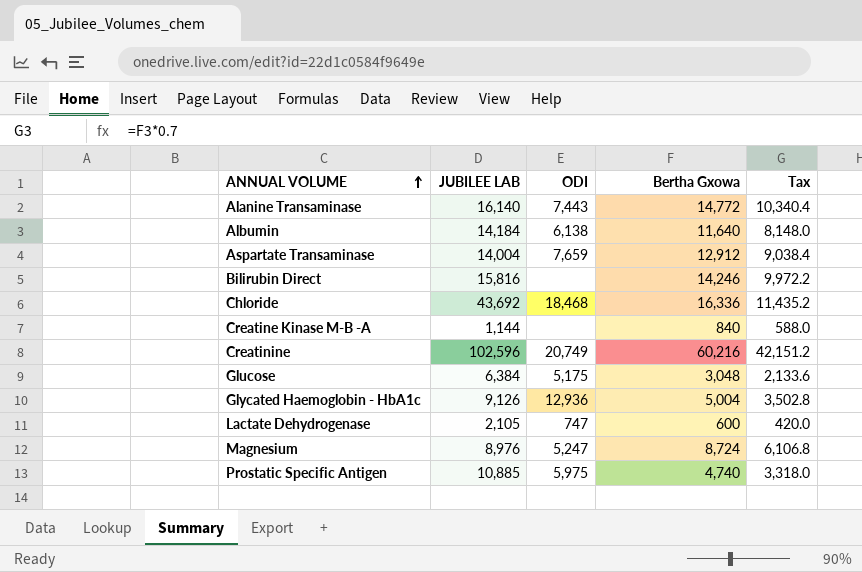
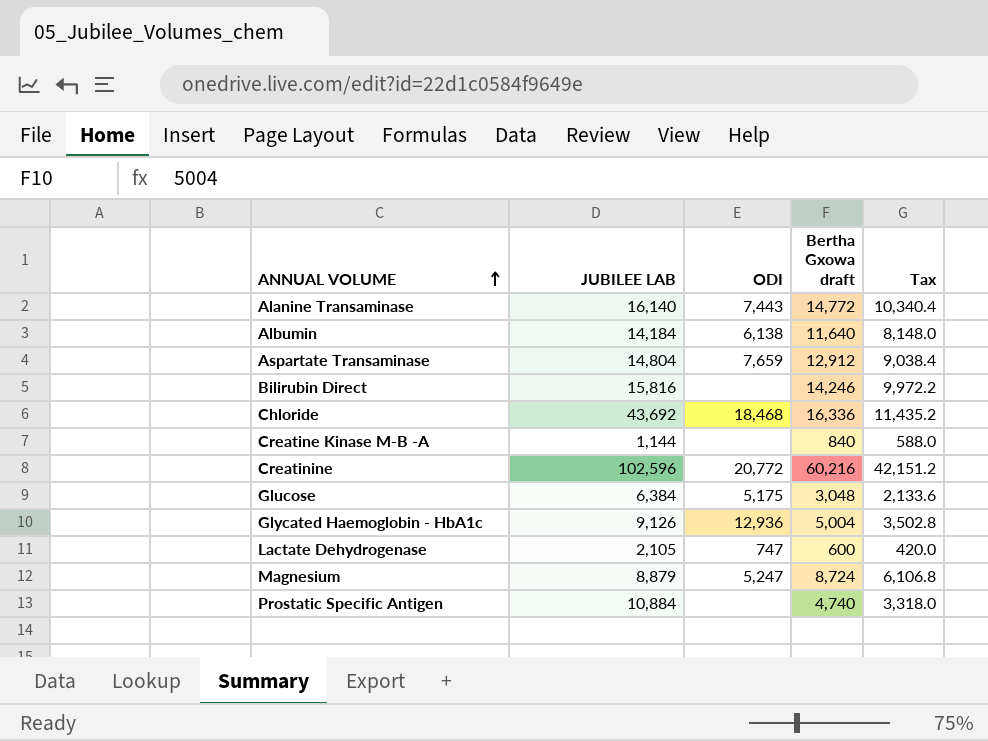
column name: Bertha Gxowa -> Bertha Gxowa draft
Aspartate Transaminase | JUBILEE LAB: 14,004 -> 14,804
Creatinine | ODI: 20,749 -> 20,772
Magnesium | JUBILEE LAB: 8,976 -> 8,879
Prostatic Specific Antigen | JUBILEE LAB: 10,885 -> 10,884
Prostatic Specific Antigen | ODI: 5,975 -> none

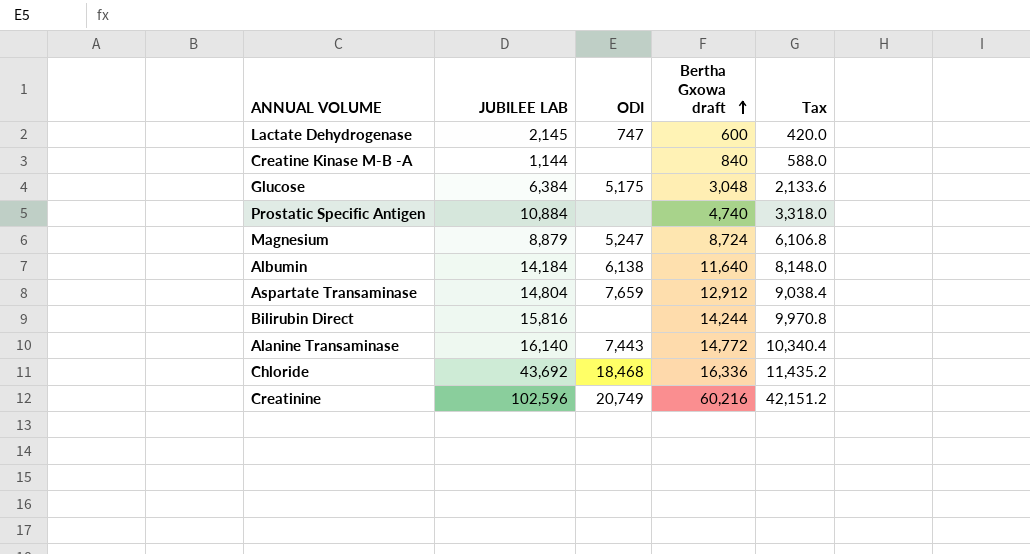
row order: ANNUAL VOLUME ascending -> Bertha Gxowa draft ascending
row Glycated Haemoglobin - HbA1c: 9,126 | 12,936 | 5,004 | 3,502.8 -> none
Lactate Dehydrogenase | JUBILEE LAB: 2,105 -> 2,145
Bilirubin Direct | Bertha Gxowa draft: 14,246 -> 14,244
Bilirubin Direct | Tax: 9,972.2 -> 9,970.8
Creatinine | ODI: 20,772 -> 20,749

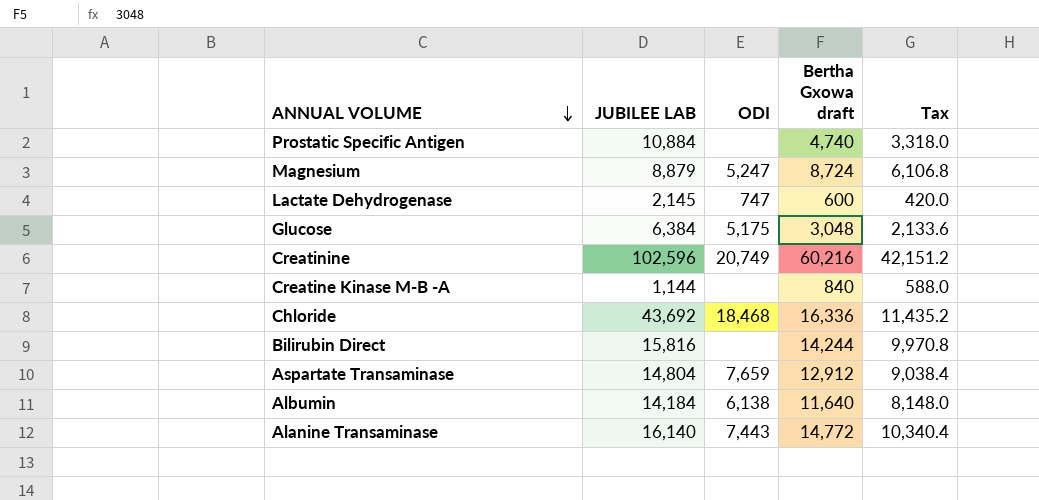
row order: Bertha Gxowa draft ascending -> ANNUAL VOLUME descending

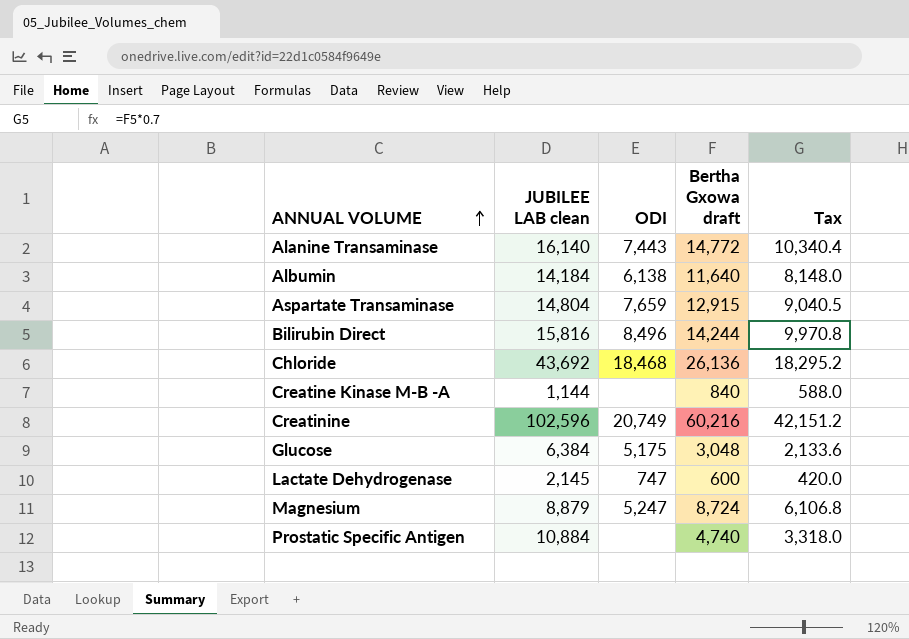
row order: ANNUAL VOLUME descending -> ANNUAL VOLUME ascending
column name: JUBILEE LAB -> JUBILEE LAB clean
Aspartate Transaminase | Bertha Gxowa draft: 12,912 -> 12,915
Aspartate Transaminase | Tax: 9,038.4 -> 9,040.5
Bilirubin Direct | ODI: none -> 8,496
Chloride | Bertha Gxowa draft: 16,336 -> 26,136
Chloride | Tax: 11,435.2 -> 18,295.2

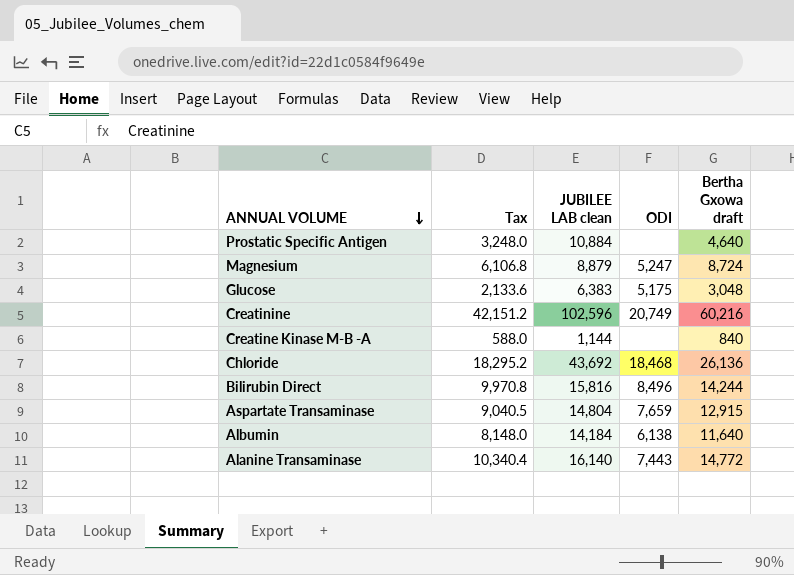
row order: ANNUAL VOLUME ascending -> ANNUAL VOLUME descending
column Tax | position: 5 -> 2
row Lactate Dehydrogenase: 2,145 | 747 | 600 | 420.0 -> none
Prostatic Specific Antigen | Tax: 3,318.0 -> 3,248.0
Prostatic Specific Antigen | Bertha Gxowa draft: 4,740 -> 4,640
Glucose | JUBILEE LAB clean: 6,384 -> 6,383

